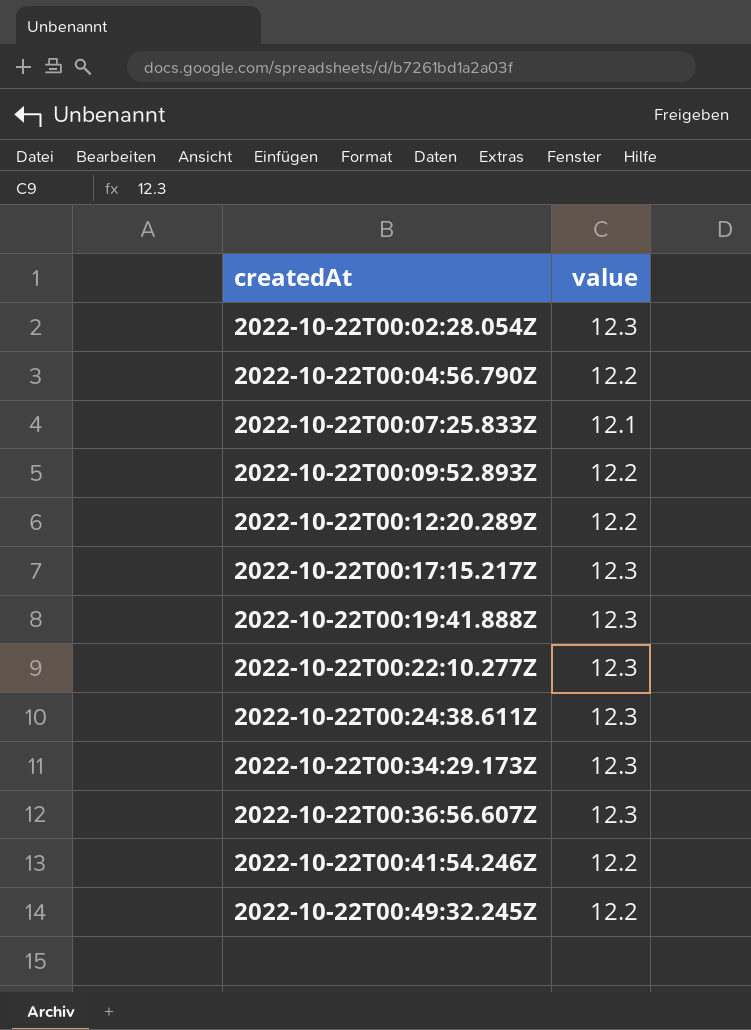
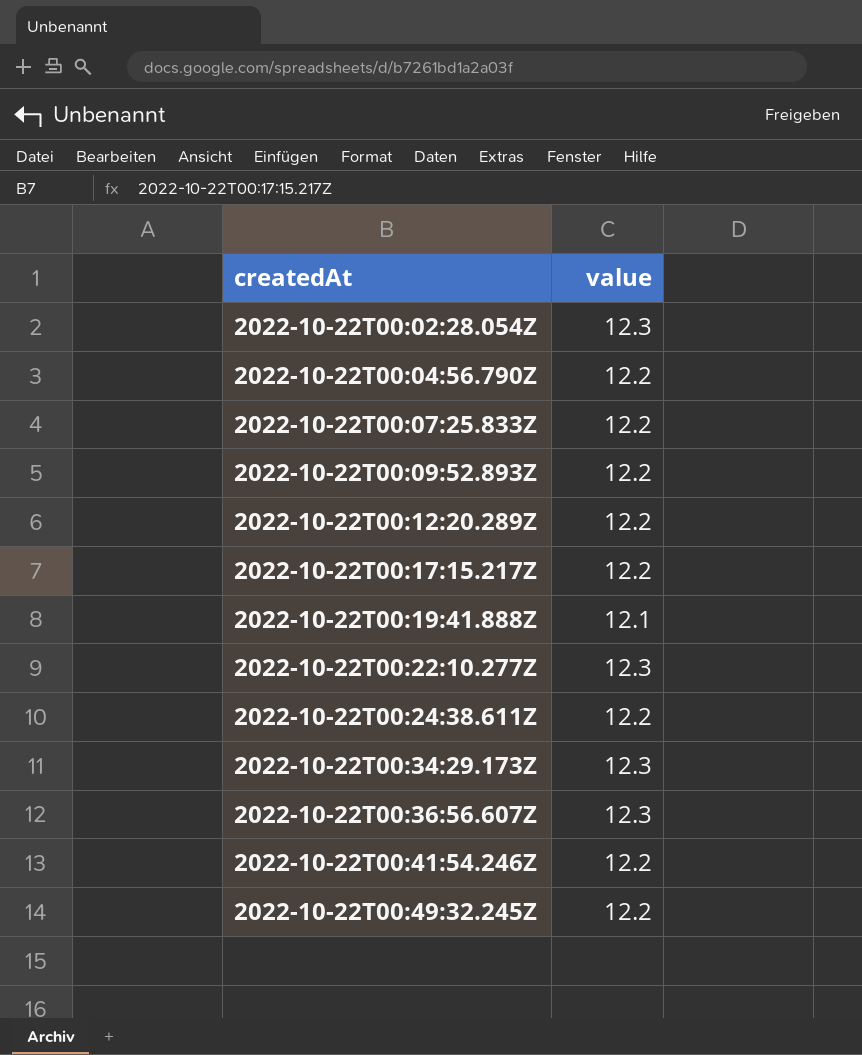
2022-10-22T00:07:25.833Z | value: 12.1 -> 12.2
2022-10-22T00:17:15.217Z | value: 12.3 -> 12.2
2022-10-22T00:19:41.888Z | value: 12.3 -> 12.1
2022-10-22T00:24:38.611Z | value: 12.3 -> 12.2

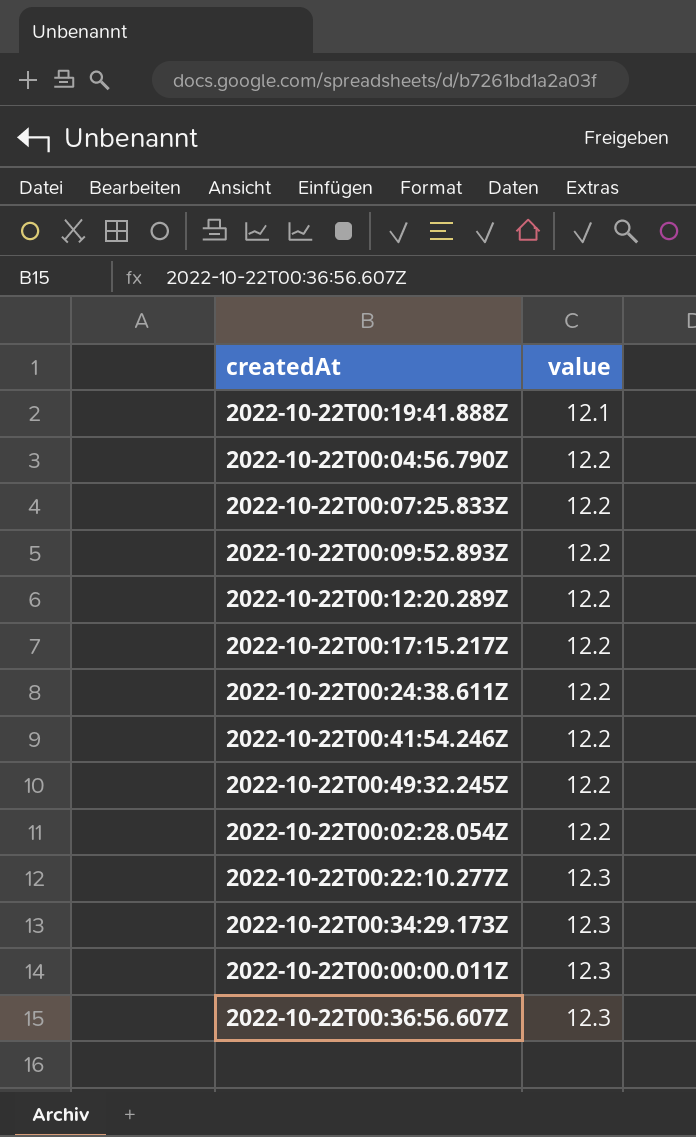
row order: createdAt ascending -> value ascending
2022-10-22T00:02:28.054Z | value: 12.3 -> 12.2
row 2022-10-22T00:00:00.011Z: none -> 12.3

